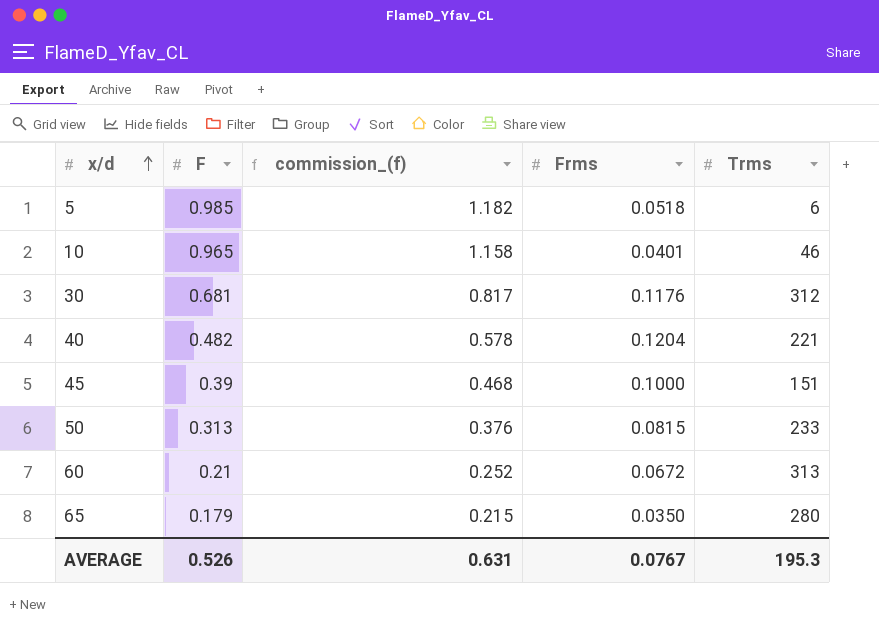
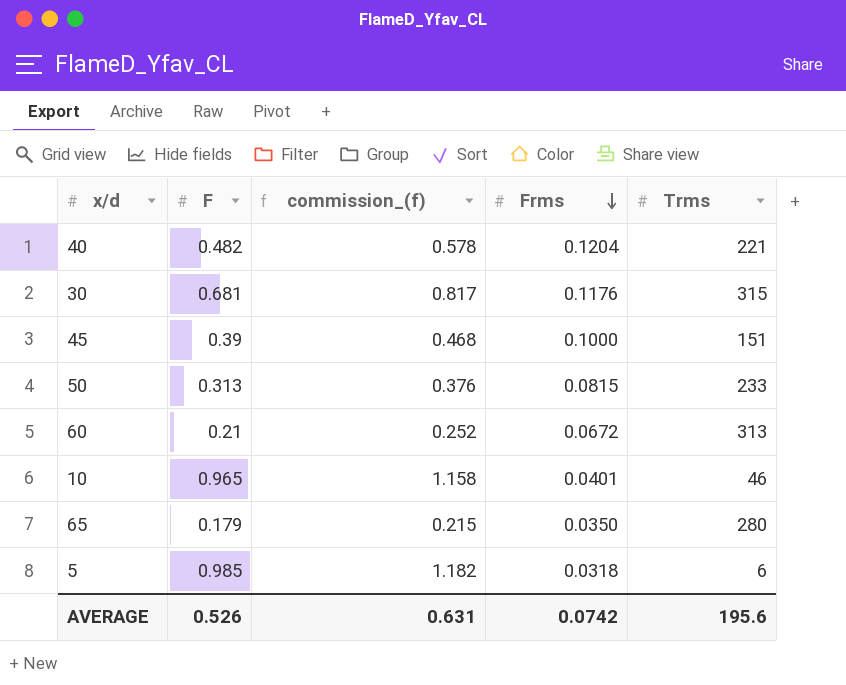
row order: x/d ascending -> Frms descending
30 | Trms: 312 -> 315
5 | Frms: 0.0518 -> 0.0318
AVERAGE | Frms: 0.0767 -> 0.0742
AVERAGE | Trms: 195.3 -> 195.6

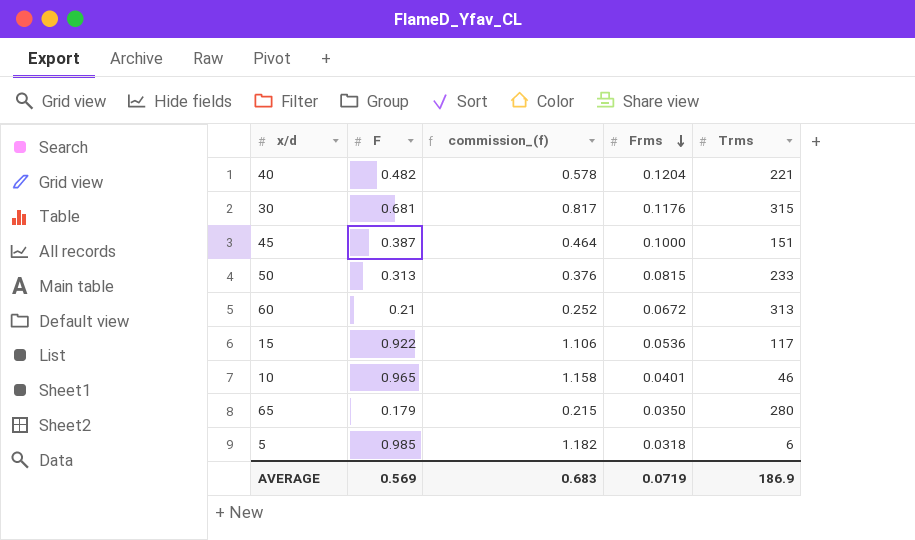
45 | F: 0.39 -> 0.387
45 | commission_(f): 0.468 -> 0.464
row 15: none -> 0.922 | 1.106 | 0.0536 | 117
AVERAGE | F: 0.526 -> 0.569
AVERAGE | commission_(f): 0.631 -> 0.683
AVERAGE | Frms: 0.0742 -> 0.0719
AVERAGE | Trms: 195.6 -> 186.9

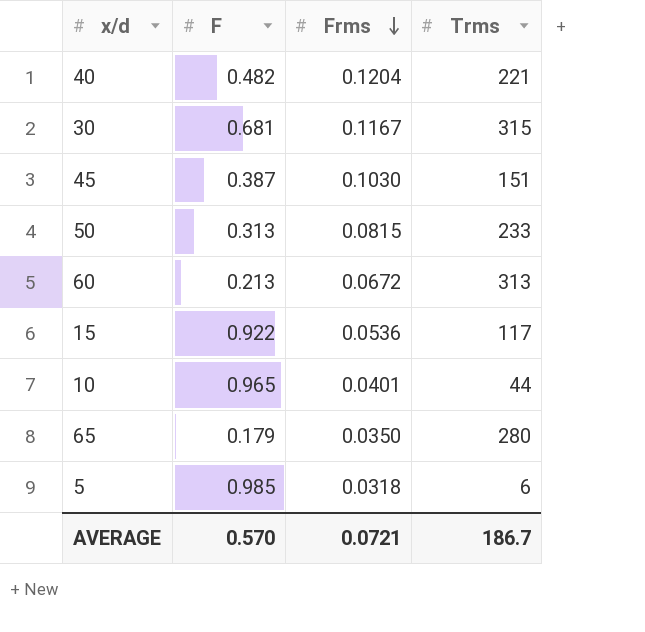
column commission_(f) | formula: [F] * 1.2 -> none
30 | Frms: 0.1176 -> 0.1167
45 | Frms: 0.1000 -> 0.1030
60 | F: 0.21 -> 0.213
10 | Trms: 46 -> 44
AVERAGE | F: 0.569 -> 0.570
AVERAGE | Frms: 0.0719 -> 0.0721
AVERAGE | Trms: 186.9 -> 186.7

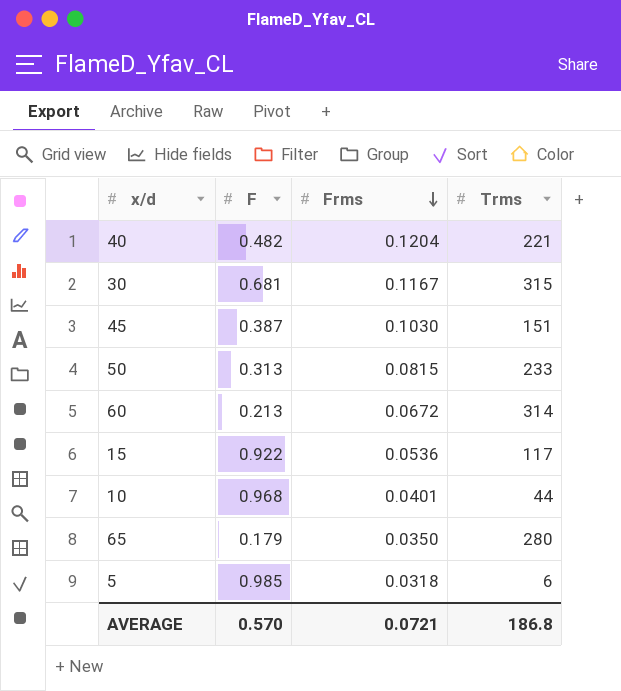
60 | Trms: 313 -> 314
10 | F: 0.965 -> 0.968
AVERAGE | Trms: 186.7 -> 186.8

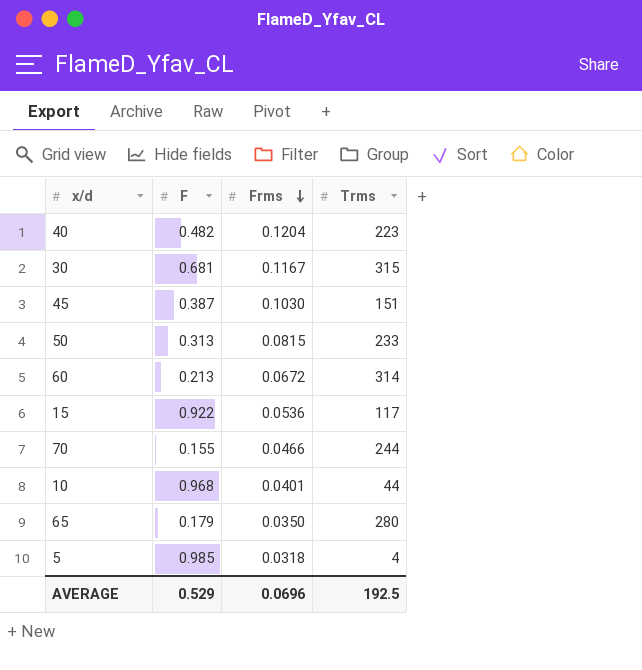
40 | Trms: 221 -> 223
row 70: none -> 0.155 | 0.0466 | 244
5 | Trms: 6 -> 4
AVERAGE | F: 0.570 -> 0.529
AVERAGE | Frms: 0.0721 -> 0.0696
AVERAGE | Trms: 186.8 -> 192.5

